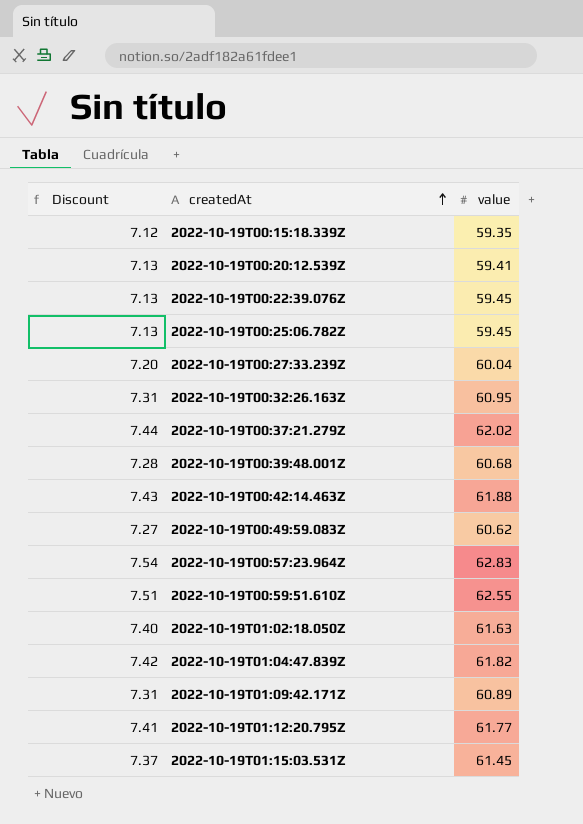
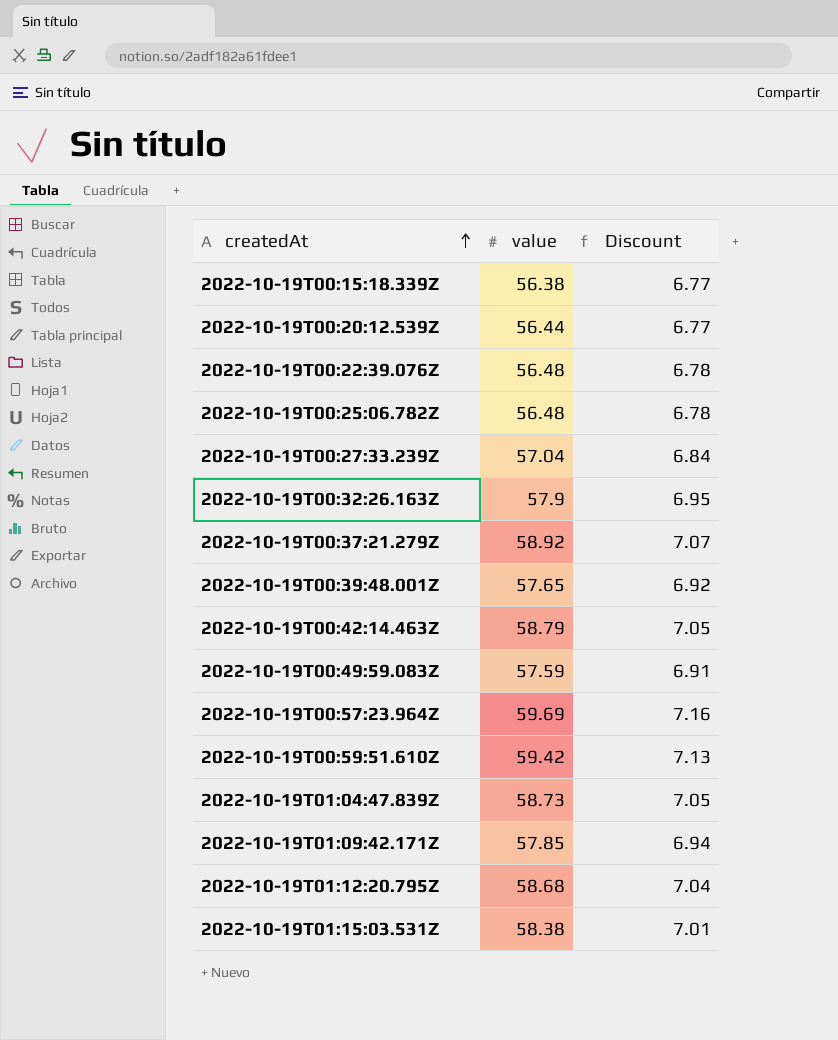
column Discount | position: 1 -> 3
row 2022-10-19T01:02:18.050Z: 7.40 | 61.63 -> none
2022-10-19T00:15:18.339Z | value: 59.35 -> 56.38
2022-10-19T00:15:18.339Z | Discount: 7.12 -> 6.77
2022-10-19T00:20:12.539Z | value: 59.41 -> 56.44
2022-10-19T00:20:12.539Z | Discount: 7.13 -> 6.77
2022-10-19T00:22:39.076Z | value: 59.45 -> 56.48
2022-10-19T00:22:39.076Z | Discount: 7.13 -> 6.78
2022-10-19T00:25:06.782Z | value: 59.45 -> 56.48
2022-10-19T00:25:06.782Z | Discount: 7.13 -> 6.78
2022-10-19T00:27:33.239Z | value: 60.04 -> 57.04
2022-10-19T00:27:33.239Z | Discount: 7.20 -> 6.84
2022-10-19T00:32:26.163Z | value: 60.95 -> 57.9
2022-10-19T00:32:26.163Z | Discount: 7.31 -> 6.95
2022-10-19T00:37:21.279Z | value: 62.02 -> 58.92
2022-10-19T00:37:21.279Z | Discount: 7.44 -> 7.07
2022-10-19T00:39:48.001Z | value: 60.68 -> 57.65
2022-10-19T00:39:48.001Z | Discount: 7.28 -> 6.92
2022-10-19T00:42:14.463Z | value: 61.88 -> 58.79
2022-10-19T00:42:14.463Z | Discount: 7.43 -> 7.05
2022-10-19T00:49:59.083Z | value: 60.62 -> 57.59
2022-10-19T00:49:59.083Z | Discount: 7.27 -> 6.91
2022-10-19T00:57:23.964Z | value: 62.83 -> 59.69
2022-10-19T00:57:23.964Z | Discount: 7.54 -> 7.16
2022-10-19T00:59:51.610Z | value: 62.55 -> 59.42
2022-10-19T00:59:51.610Z | Discount: 7.51 -> 7.13
2022-10-19T01:04:47.839Z | value: 61.82 -> 58.73
2022-10-19T01:04:47.839Z | Discount: 7.42 -> 7.05
2022-10-19T01:09:42.171Z | value: 60.89 -> 57.85
2022-10-19T01:09:42.171Z | Discount: 7.31 -> 6.94
2022-10-19T01:12:20.795Z | value: 61.77 -> 58.68
2022-10-19T01:12:20.795Z | Discount: 7.41 -> 7.04
2022-10-19T01:15:03.531Z | value: 61.45 -> 58.38
2022-10-19T01:15:03.531Z | Discount: 7.37 -> 7.01

